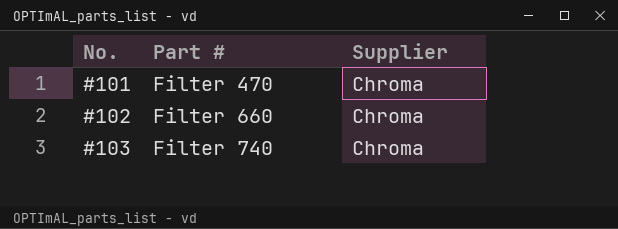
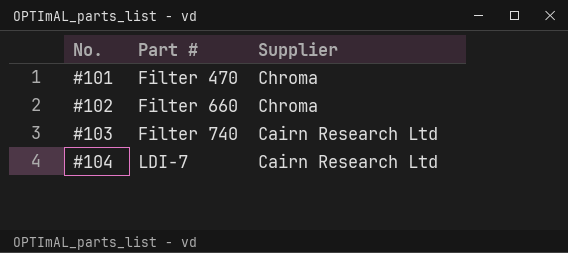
#103 | Supplier: Chroma -> Cairn Research Ltd
row #104: none -> LDI-7 | Cairn Research Ltd

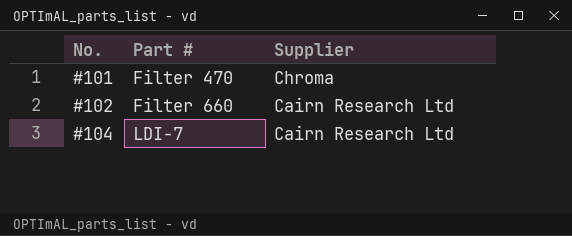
row #103: Filter 740 | Cairn Research Ltd -> none
#102 | Supplier: Chroma -> Cairn Research Ltd

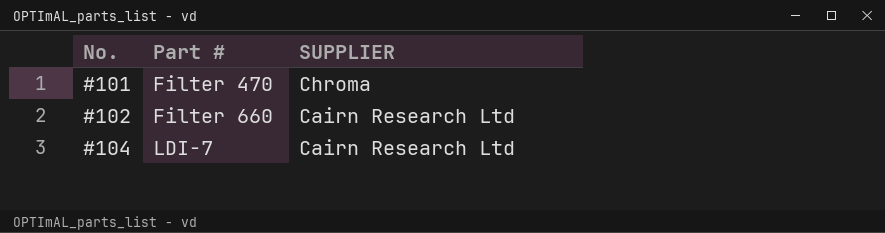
column name: Supplier -> SUPPLIER

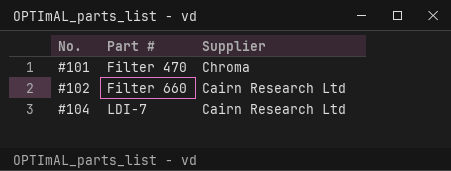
column name: SUPPLIER -> Supplier

